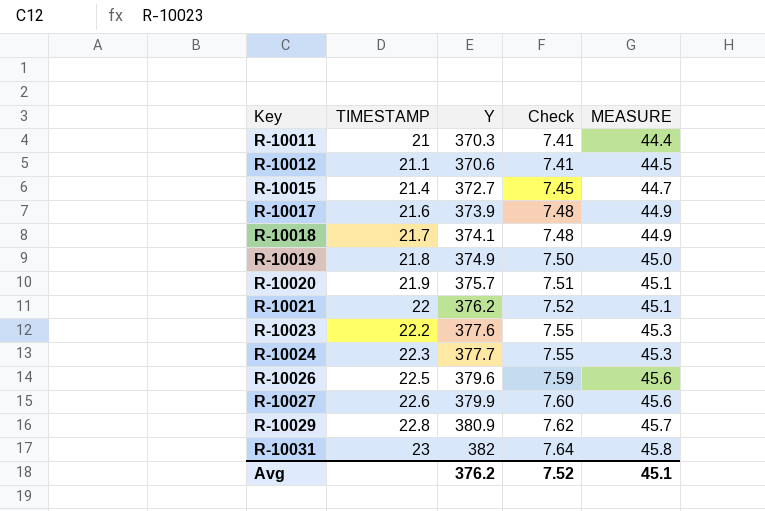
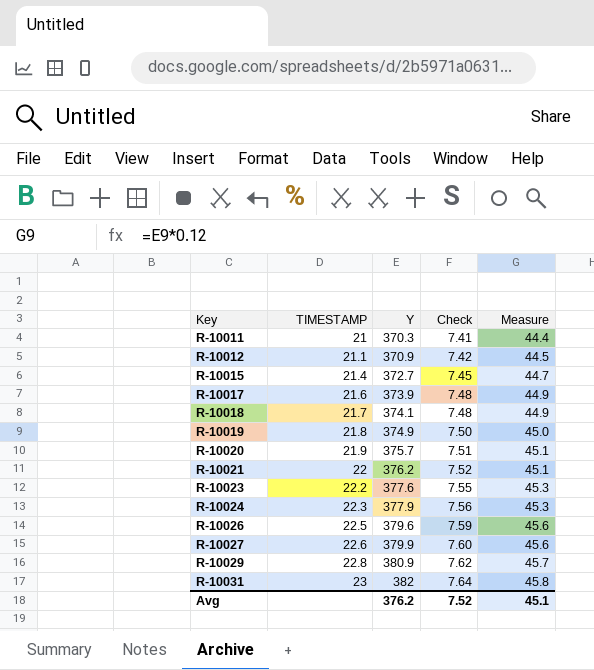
column name: MEASURE -> Measure
R-10012 | Y: 370.6 -> 370.9
R-10012 | Check: 7.41 -> 7.42
R-10024 | Y: 377.7 -> 377.9
R-10024 | Check: 7.55 -> 7.56

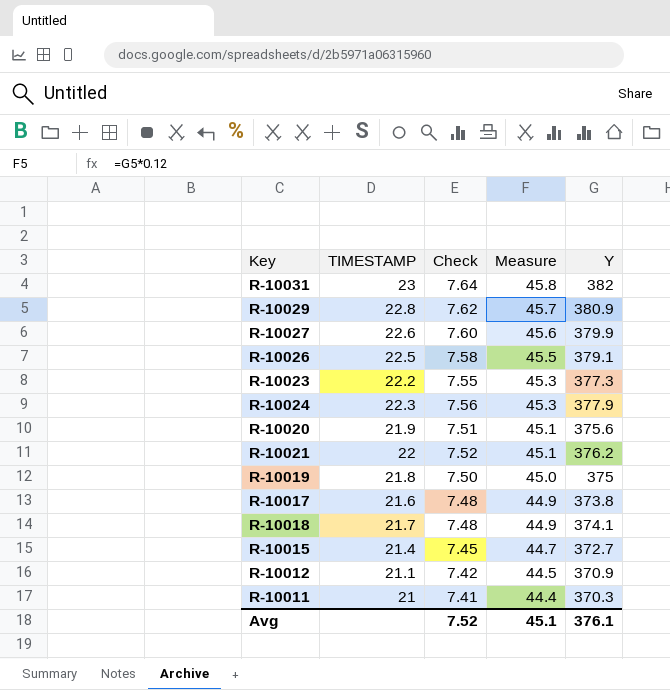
row order: Key ascending -> Measure descending
column Y | position: 3 -> 5
R-10026 | Check: 7.59 -> 7.58
R-10026 | Measure: 45.6 -> 45.5
R-10026 | Y: 379.6 -> 379.1
R-10023 | Y: 377.6 -> 377.3
R-10020 | Y: 375.7 -> 375.6
R-10019 | Y: 374.9 -> 375
R-10017 | Y: 373.9 -> 373.8
Avg | Y: 376.2 -> 376.1

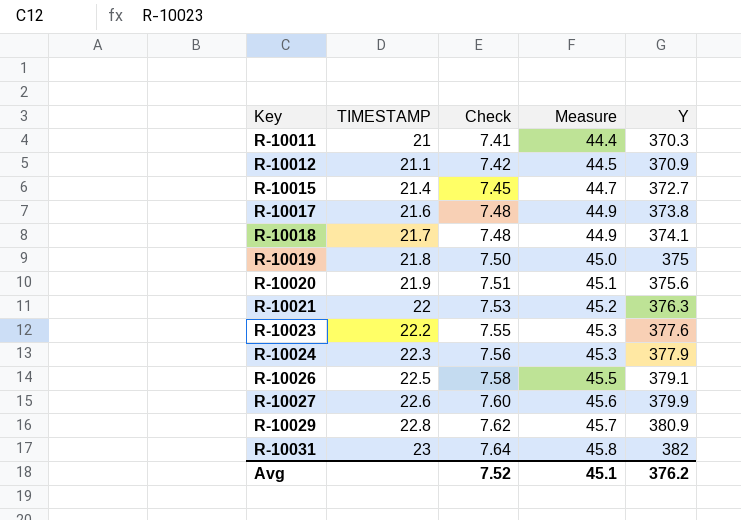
row order: Measure descending -> Key ascending
R-10021 | Check: 7.52 -> 7.53
R-10021 | Measure: 45.1 -> 45.2
R-10021 | Y: 376.2 -> 376.3
R-10023 | Y: 377.3 -> 377.6
Avg | Y: 376.1 -> 376.2

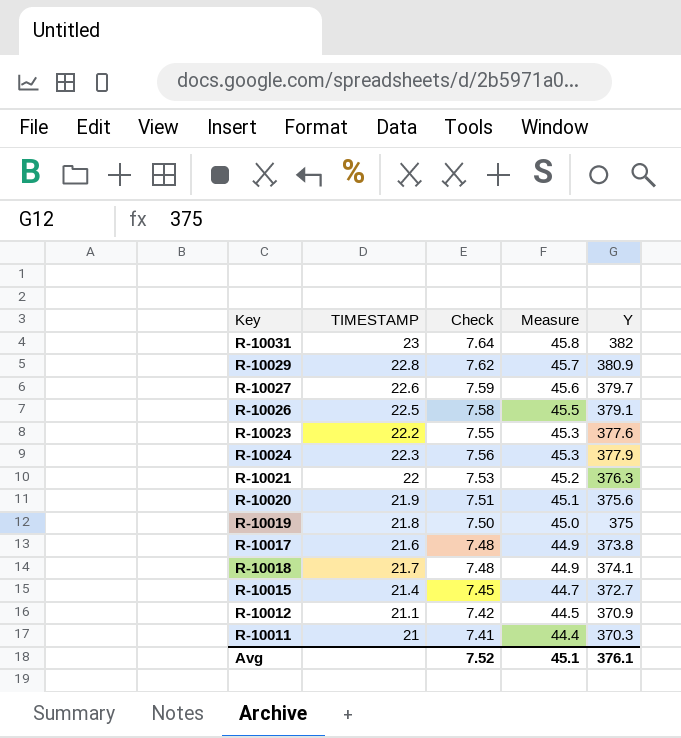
row order: Key ascending -> Measure descending
R-10027 | Check: 7.60 -> 7.59
R-10027 | Y: 379.9 -> 379.7
Avg | Y: 376.2 -> 376.1

